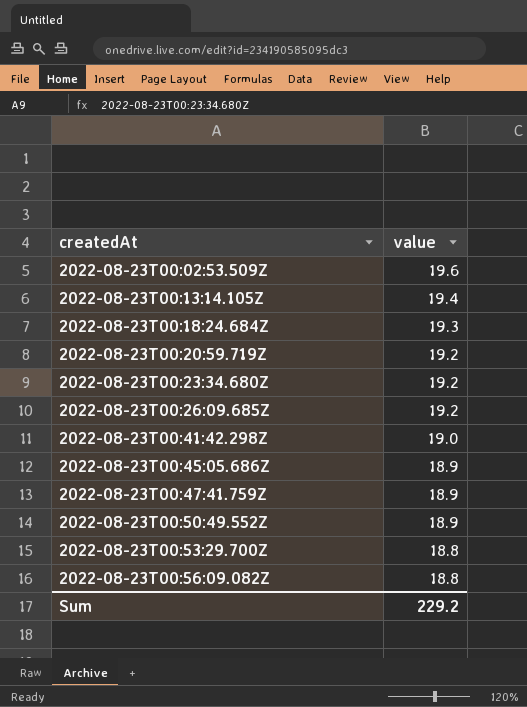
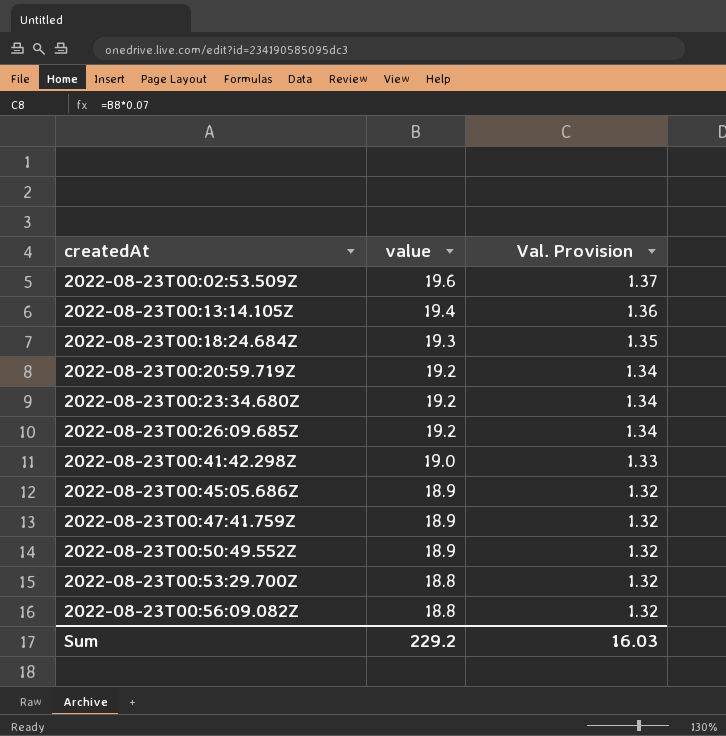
column Val. Provision | formula: none -> [value] * 0.07

